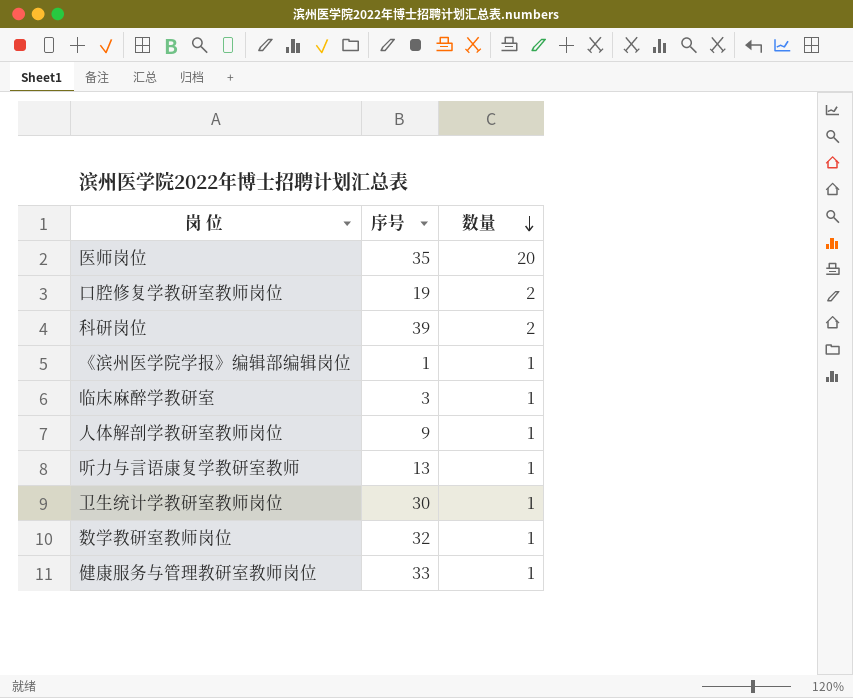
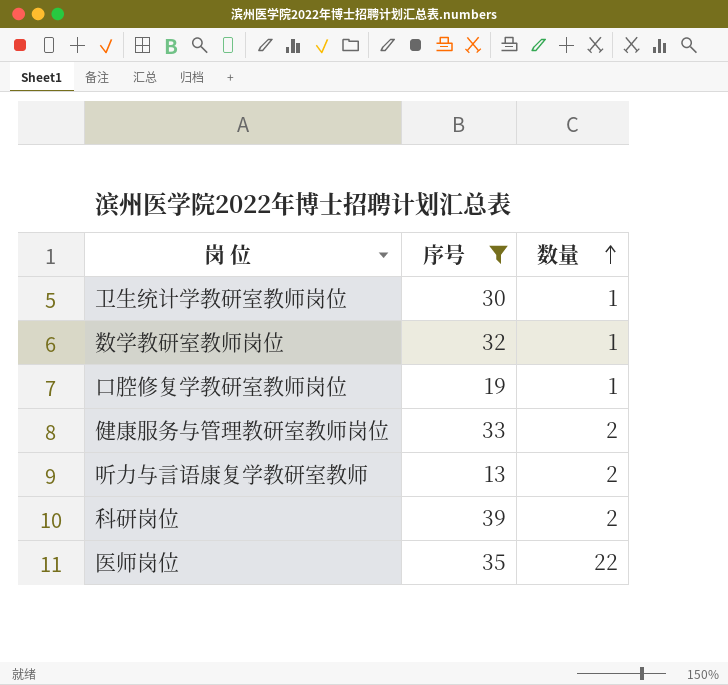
filter: none -> 序号 >= 13
row order: 数量 descending -> 数量 ascending
口腔修复学教研室教师岗位 | 数量: 2 -> 1
健康服务与管理教研室教师岗位 | 数量: 1 -> 2
听力与言语康复学教研室教师 | 数量: 1 -> 2
医师岗位 | 数量: 20 -> 22

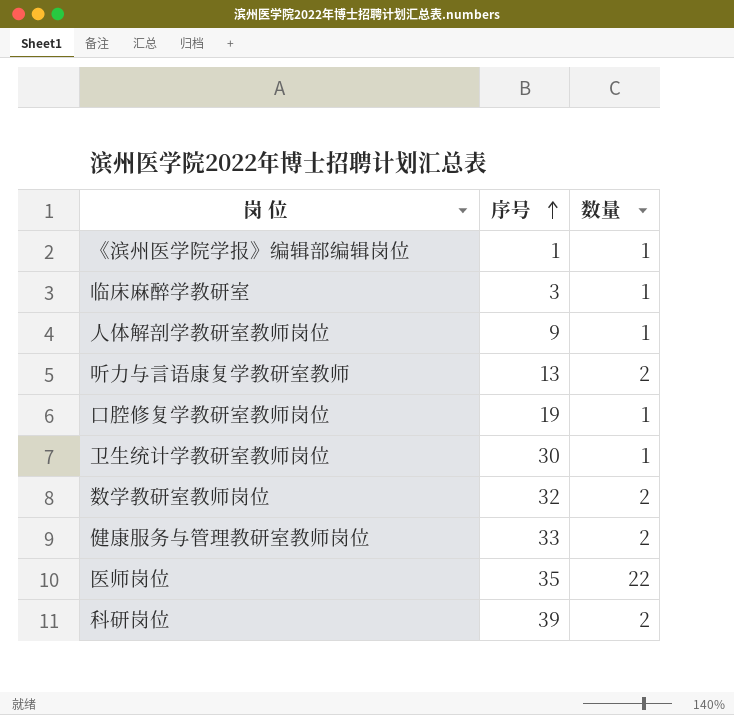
filter: 序号 >= 13 -> none
row order: 数量 ascending -> 序号 ascending
数学教研室教师岗位 | 数量: 1 -> 2

